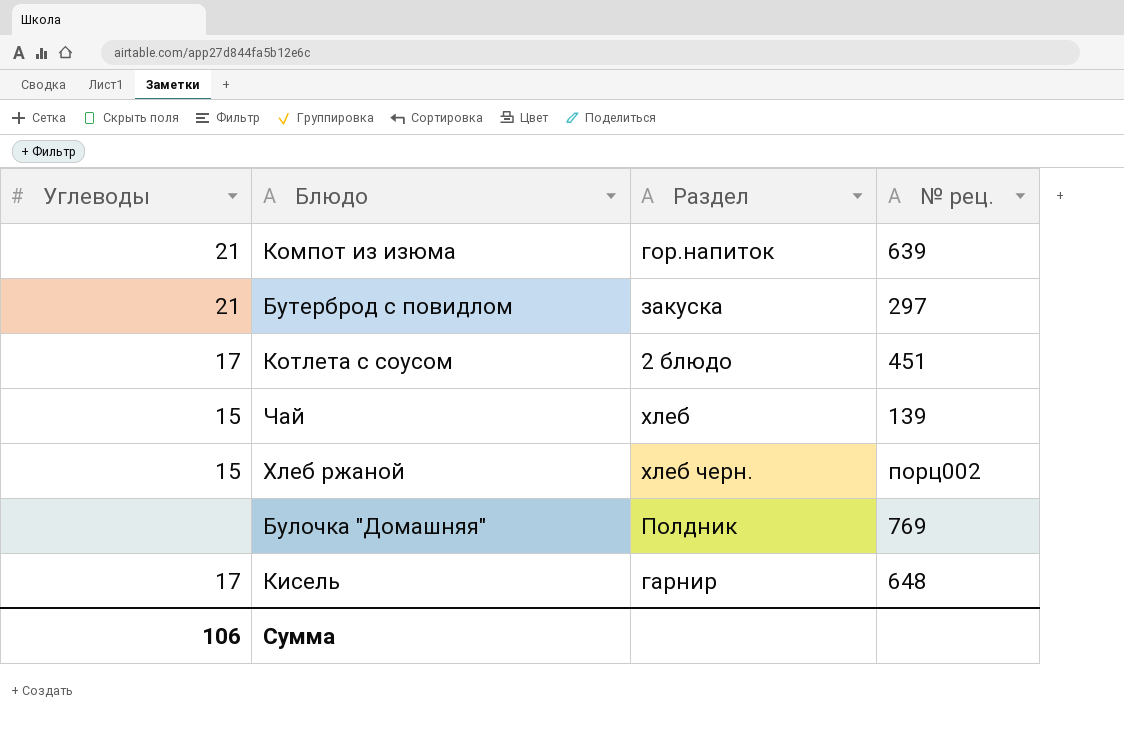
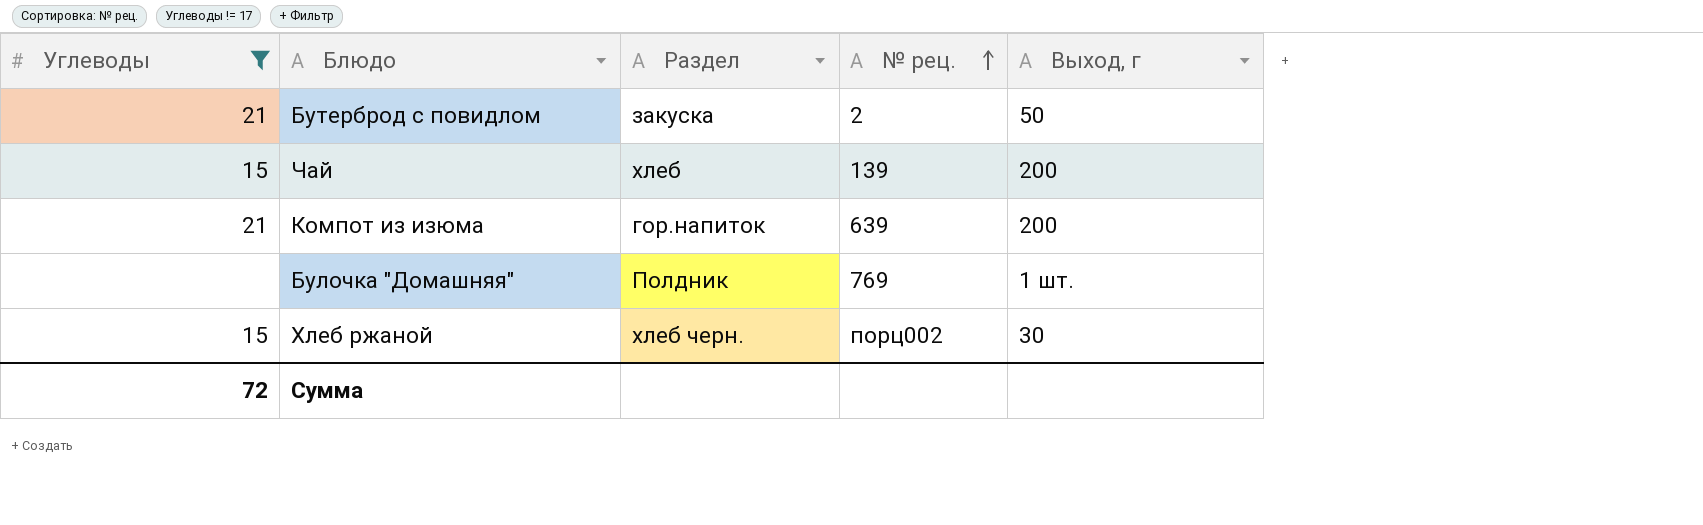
filter: none -> Углеводы != 17
row order: none -> № рец. ascending
column Выход, г | position: none -> 5
Бутерброд с повидлом | № рец.: 297 -> 2
Сумма | Углеводы: 106 -> 72

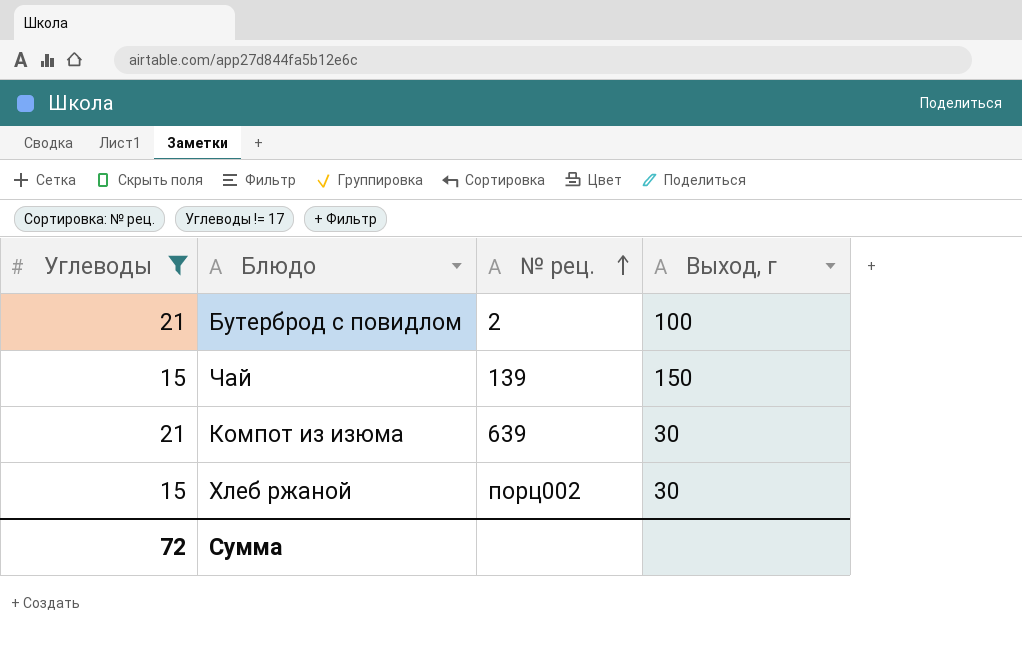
column Раздел | position: 3 -> none
row Булочка "Домашняя": none | Полдник | 769 | 1 шт. -> none
Бутерброд с повидлом | Выход, г: 50 -> 100
Чай | Выход, г: 200 -> 150
Компот из изюма | Выход, г: 200 -> 30

